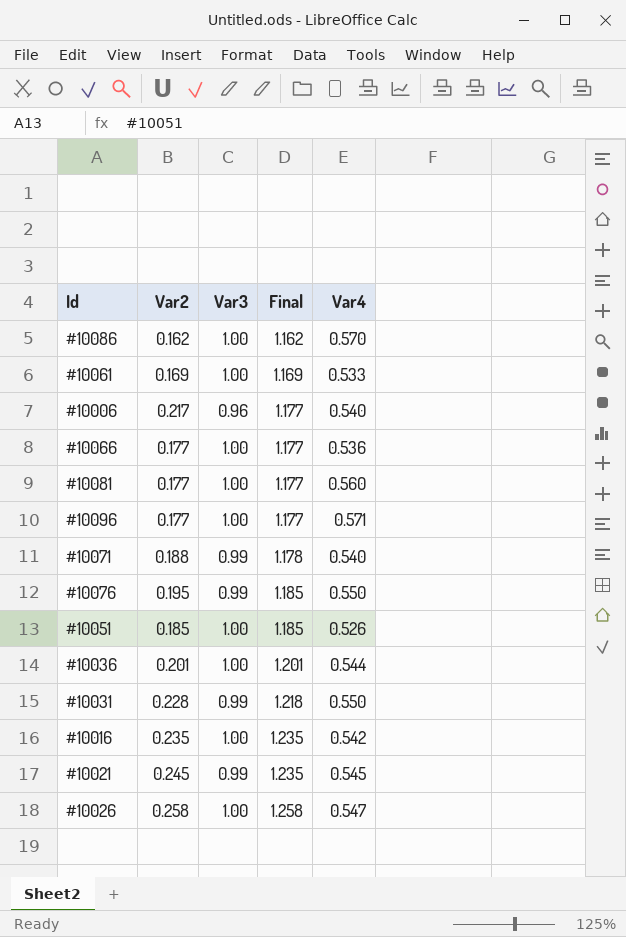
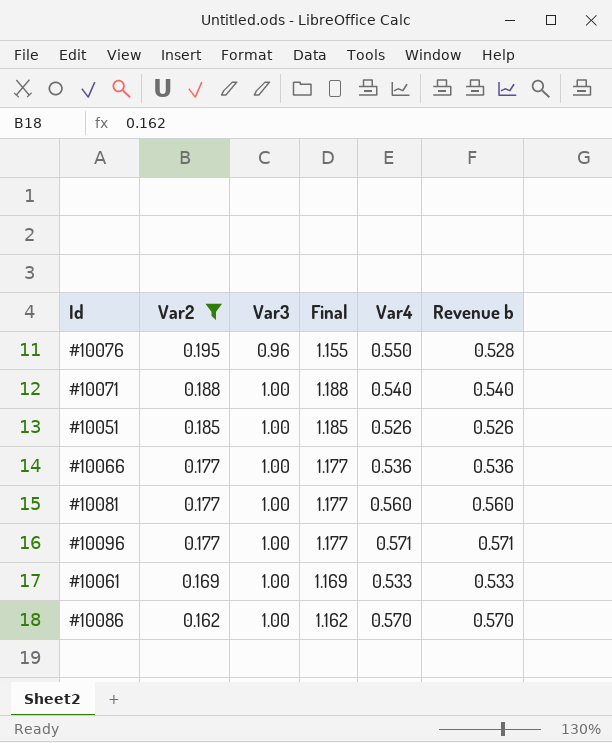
filter: none -> Var2 <= 0.195
row order: Final ascending -> Var2 descending
column Revenue b | formula: none -> [Var3] * [Var4]
#10076 | Var3: 0.99 -> 0.96
#10076 | Final: 1.185 -> 1.155
#10071 | Var3: 0.99 -> 1.00
#10071 | Final: 1.178 -> 1.188

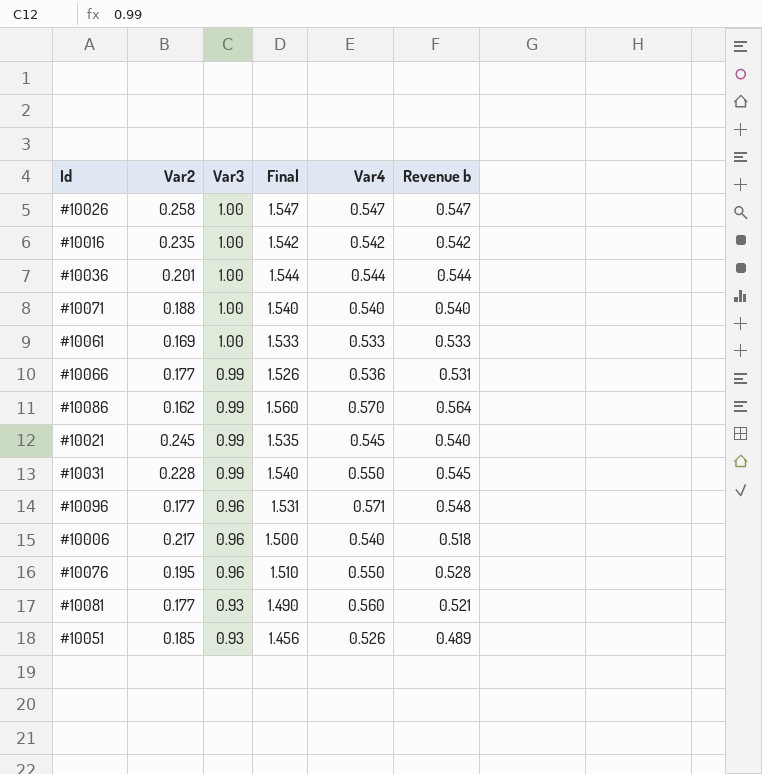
filter: Var2 <= 0.195 -> none
row order: Var2 descending -> Var3 descending
column Final | formula: [Var2] + [Var3] -> [Var3] + [Var4]
#10066 | Var3: 1.00 -> 0.99
#10066 | Revenue b: 0.536 -> 0.531
#10086 | Var3: 1.00 -> 0.99
#10086 | Revenue b: 0.570 -> 0.564
#10096 | Var3: 1.00 -> 0.96
#10096 | Revenue b: 0.571 -> 0.548
#10081 | Var3: 1.00 -> 0.93
#10081 | Revenue b: 0.560 -> 0.521
#10051 | Var3: 1.00 -> 0.93
#10051 | Revenue b: 0.526 -> 0.489

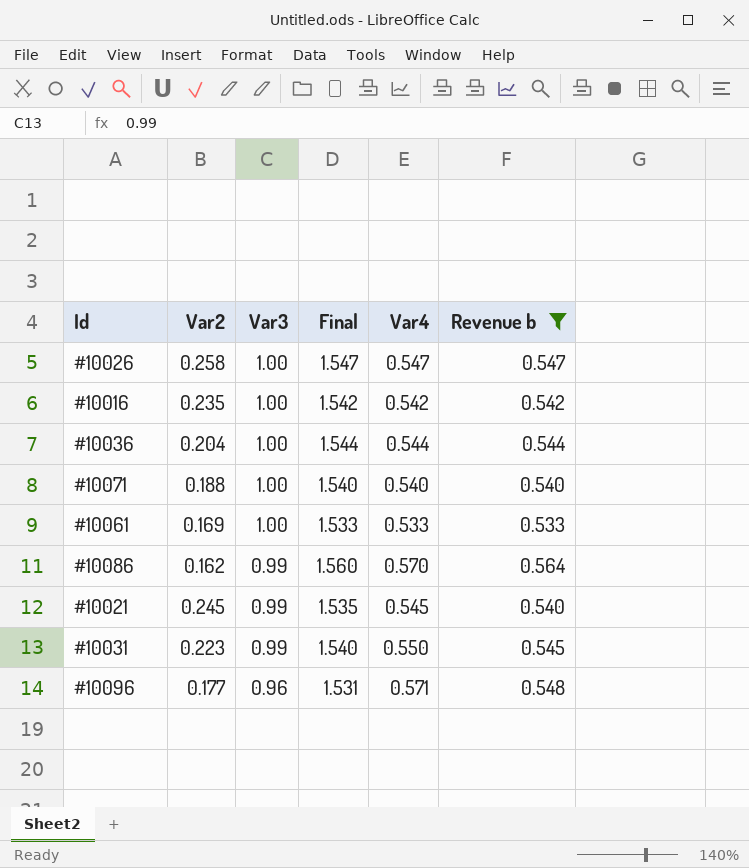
filter: none -> Revenue b >= 0.533
#10036 | Var2: 0.201 -> 0.204
#10031 | Var2: 0.228 -> 0.223

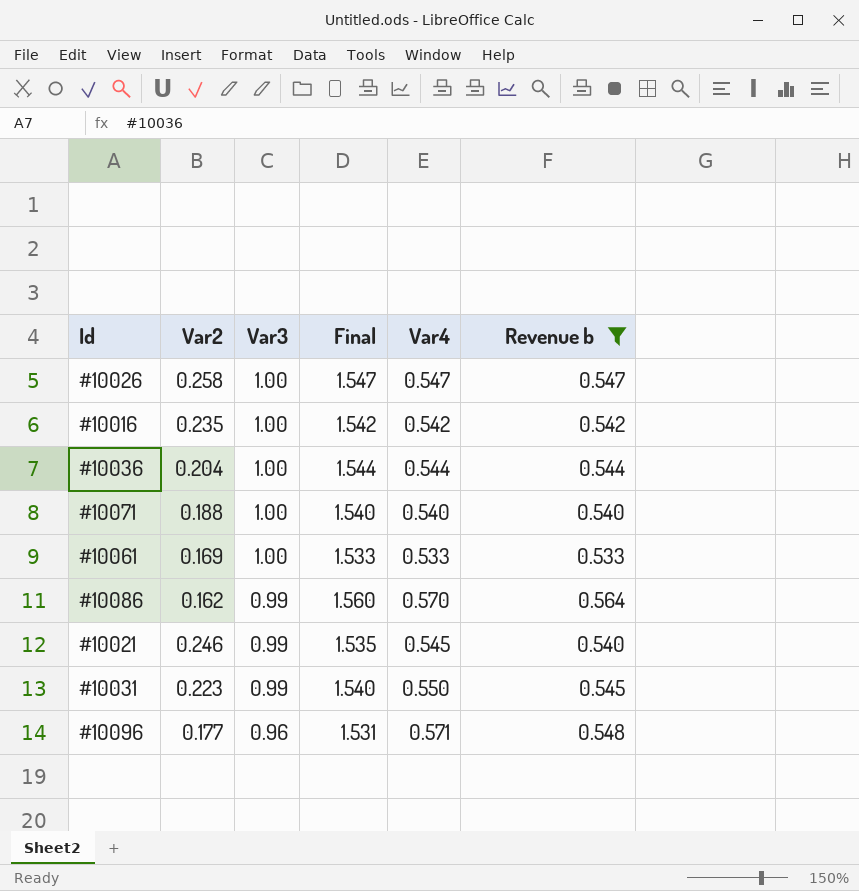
#10021 | Var2: 0.245 -> 0.246

